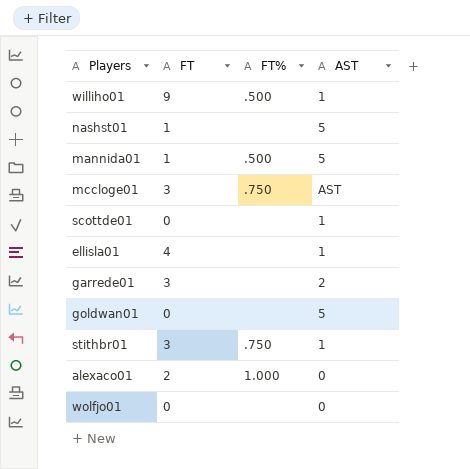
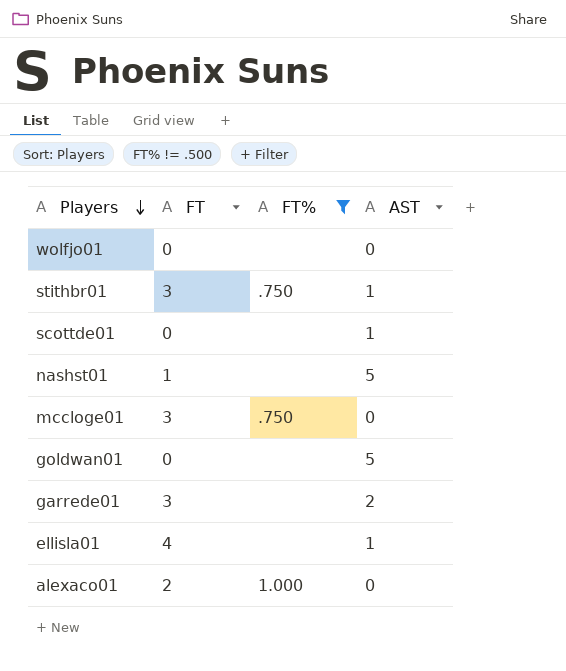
filter: none -> FT% != .500
row order: none -> Players descending
mccloge01 | AST: AST -> 0

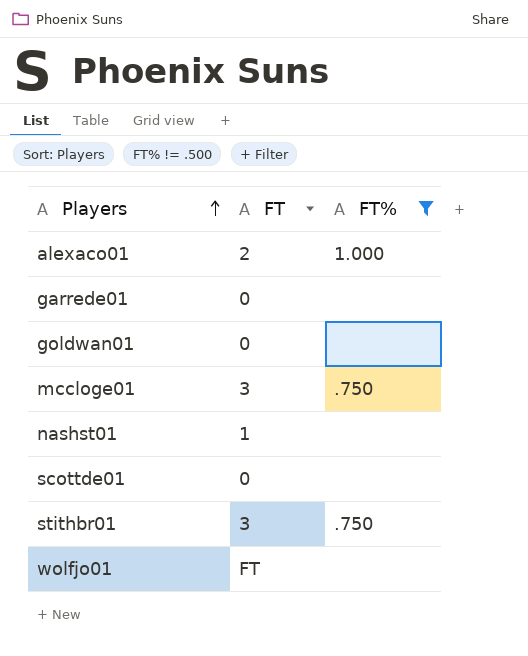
row order: Players descending -> Players ascending
column AST | position: 4 -> none
row ellisla01: 4 | none | 1 -> none
garrede01 | FT: 3 -> 0
wolfjo01 | FT: 0 -> FT

